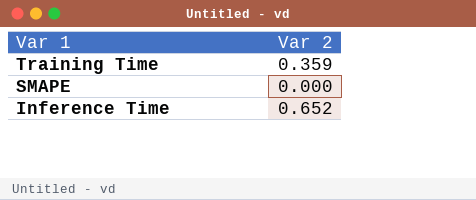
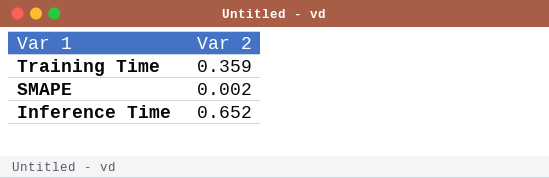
SMAPE | Var 2: 0.000 -> 0.002

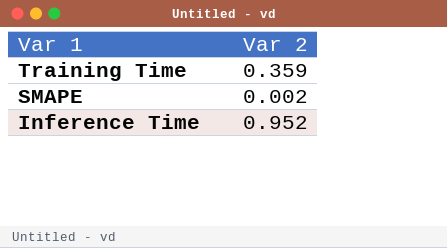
Inference Time | Var 2: 0.652 -> 0.952

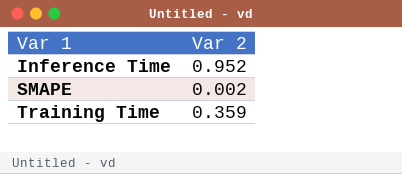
row order: Var 1 descending -> Var 1 ascending

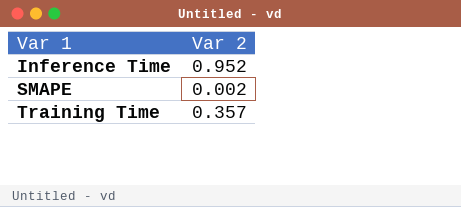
Training Time | Var 2: 0.359 -> 0.357

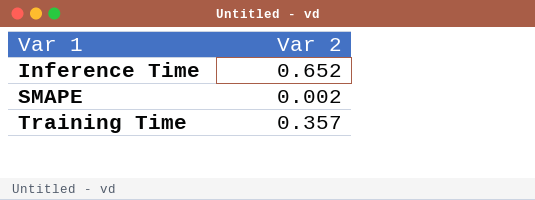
Inference Time | Var 2: 0.952 -> 0.652

